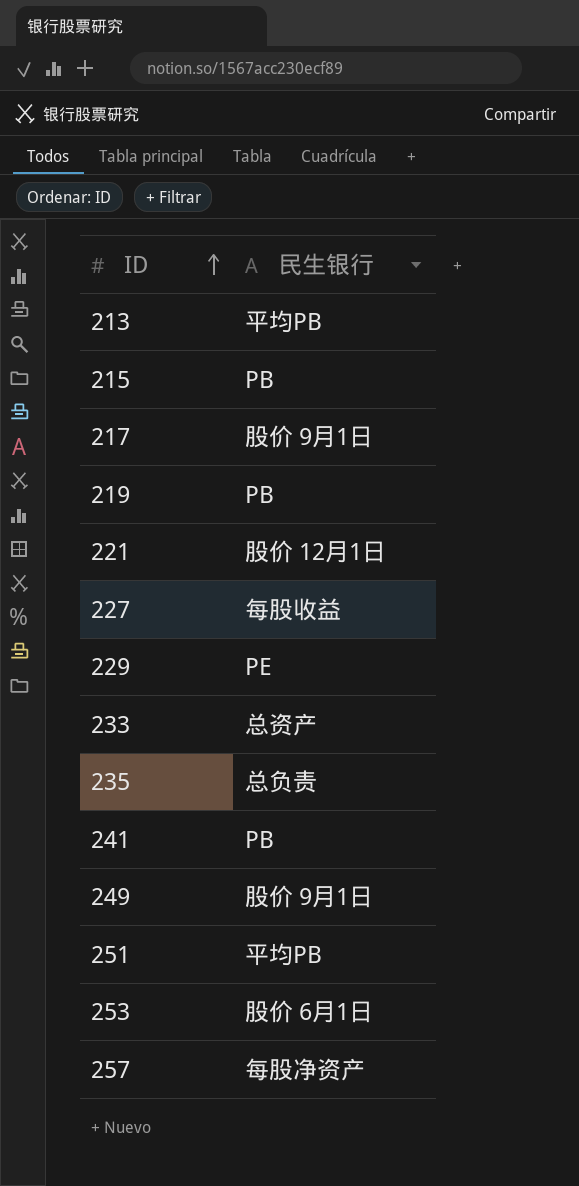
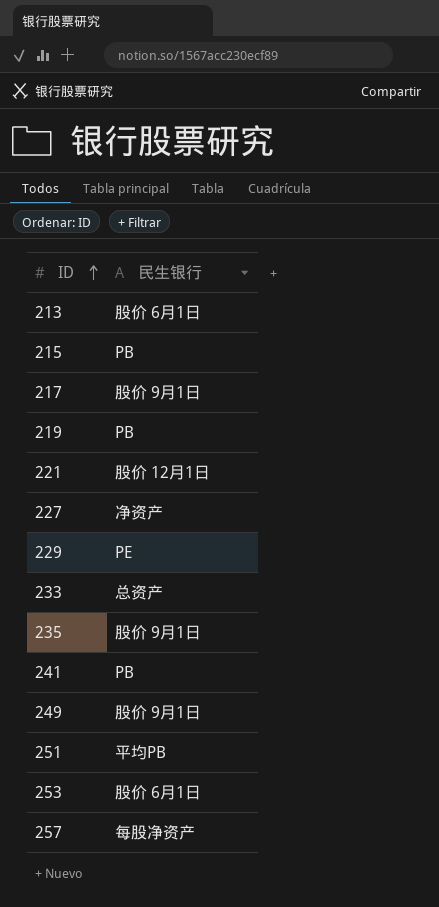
213 | 民生银行: 平均PB -> 股价 6月1日
227 | 民生银行: 每股收益 -> 净资产
235 | 民生银行: 总负责 -> 股价 9月1日

